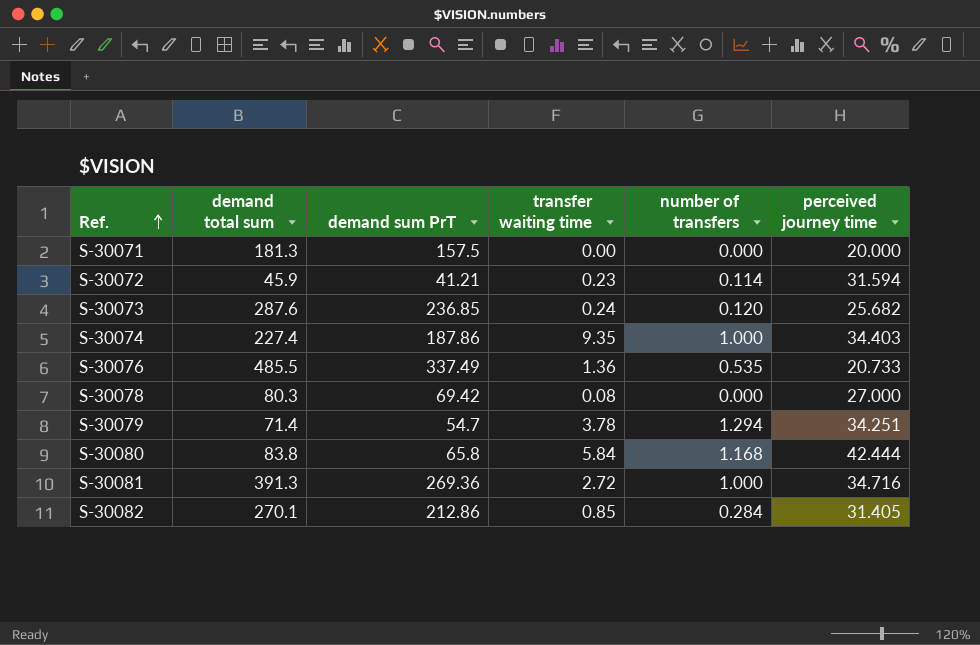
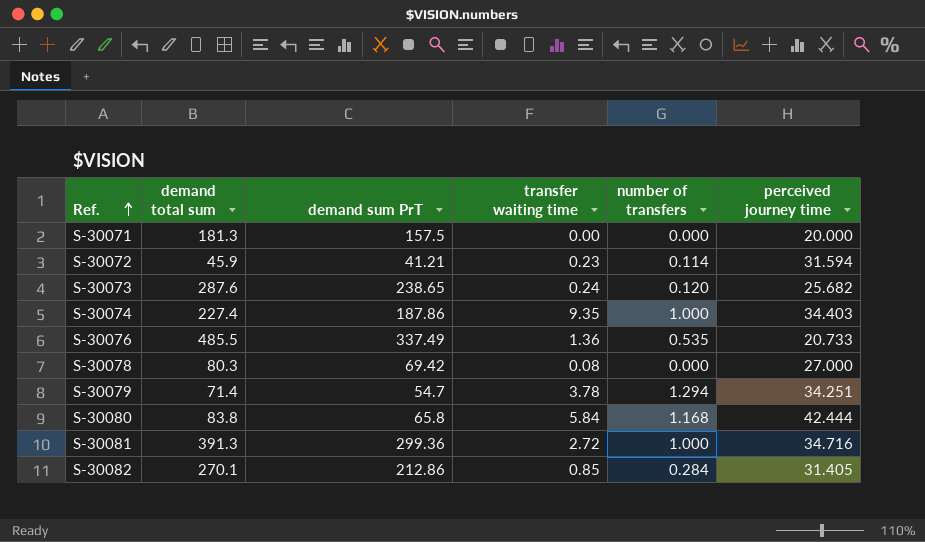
S-30073 | demand sum PrT: 236.85 -> 238.65
S-30081 | demand sum PrT: 269.36 -> 299.36

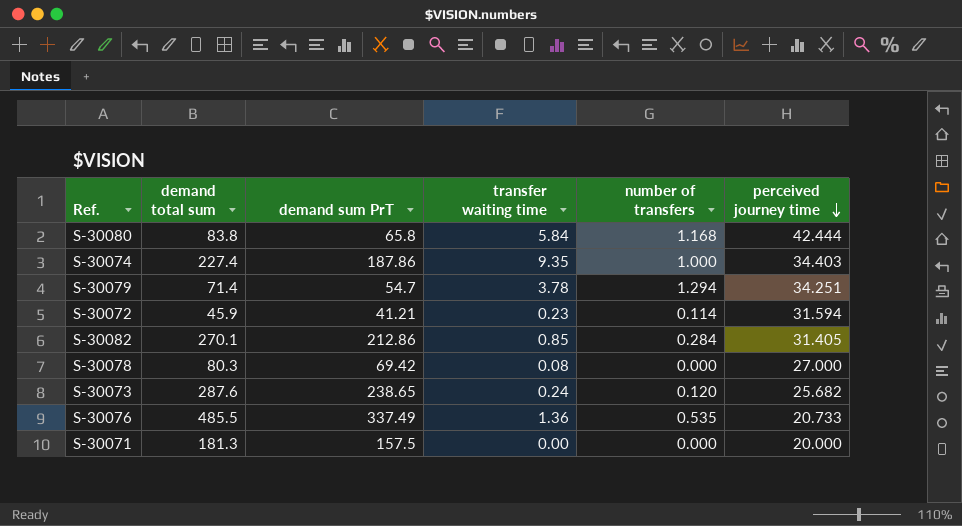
row order: Ref. ascending -> perceived journey time descending
row S-30081: 391.3 | 299.36 | 2.72 | 1.000 | 34.716 -> none

